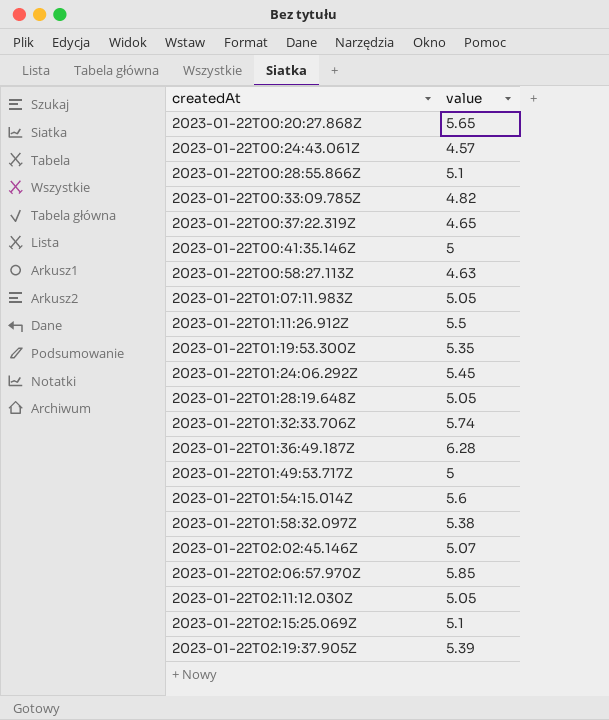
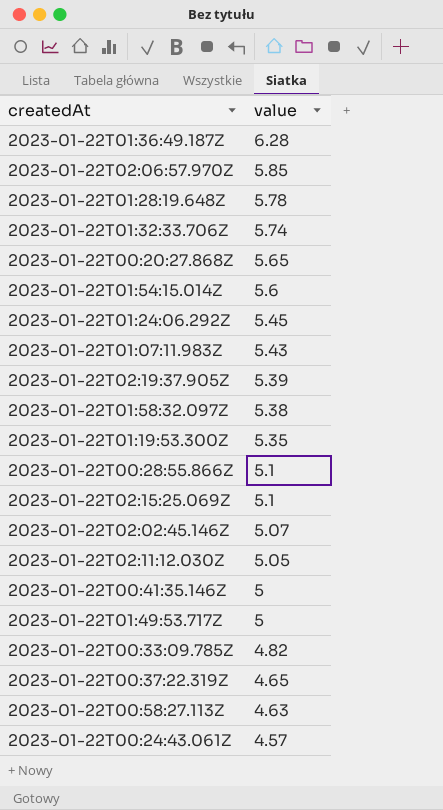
row order: createdAt ascending -> value descending
row 2023-01-22T01:11:26.912Z: 5.5 -> none
2023-01-22T01:28:19.648Z | value: 5.05 -> 5.78
2023-01-22T01:07:11.983Z | value: 5.05 -> 5.43

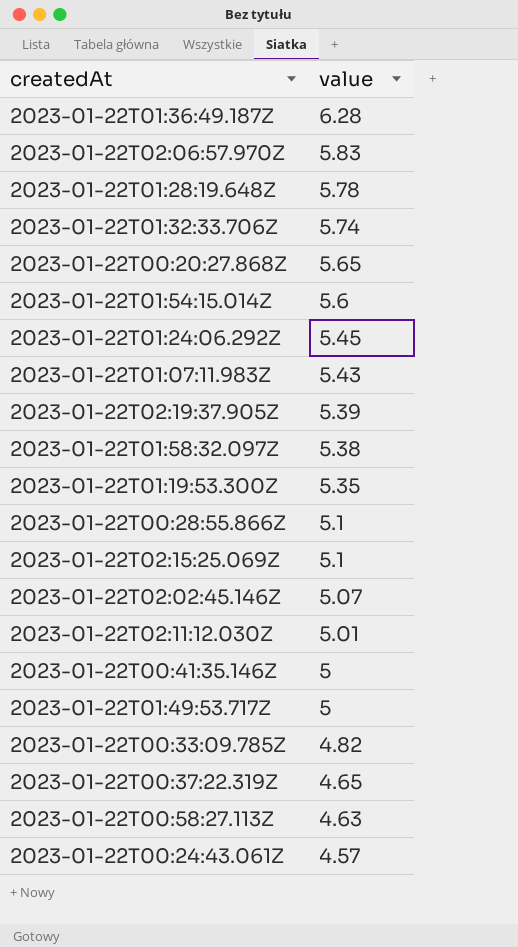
2023-01-22T02:06:57.970Z | value: 5.85 -> 5.83
2023-01-22T02:11:12.030Z | value: 5.05 -> 5.01

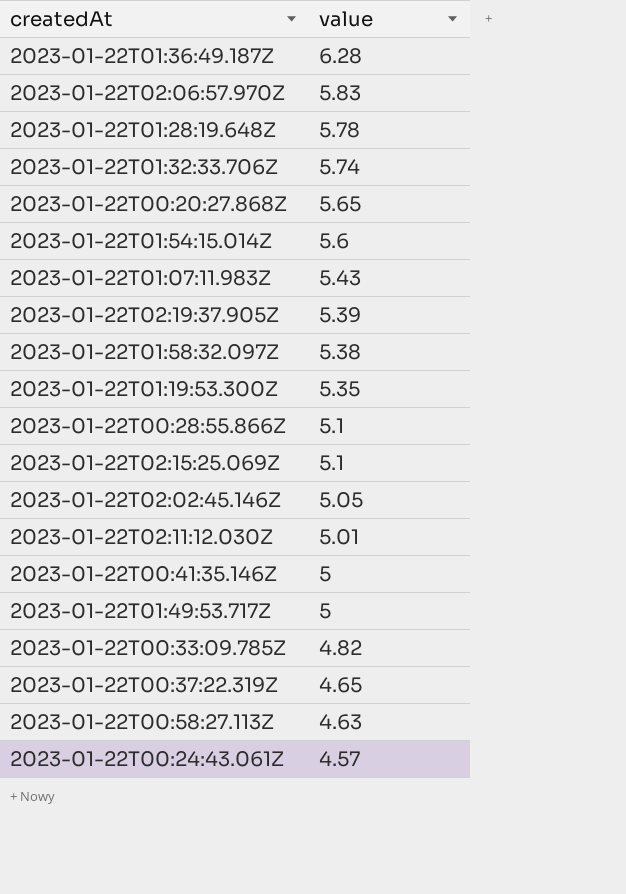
row 2023-01-22T01:24:06.292Z: 5.45 -> none
2023-01-22T02:02:45.146Z | value: 5.07 -> 5.05

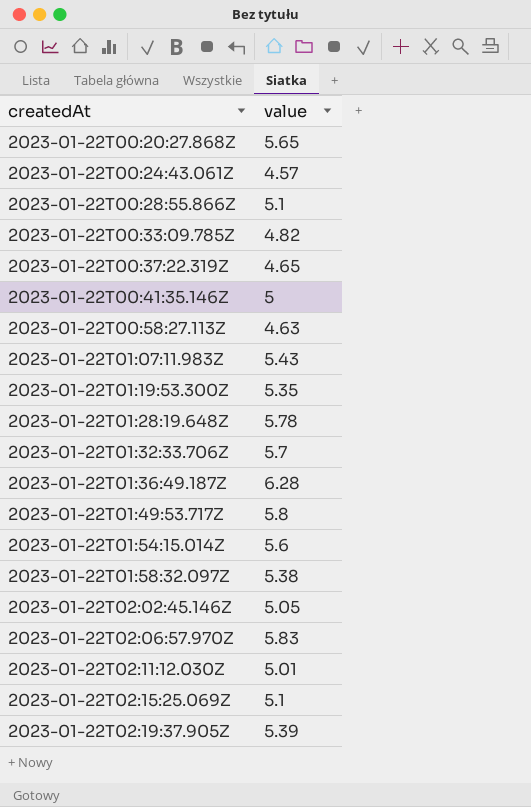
row order: value descending -> createdAt ascending
2023-01-22T01:32:33.706Z | value: 5.74 -> 5.7
2023-01-22T01:49:53.717Z | value: 5 -> 5.8

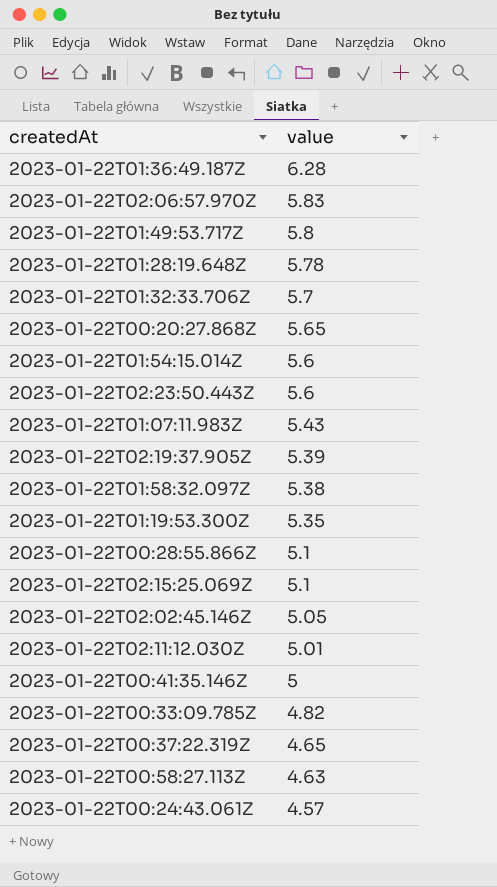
row order: createdAt ascending -> value descending
row 2023-01-22T02:23:50.443Z: none -> 5.6

